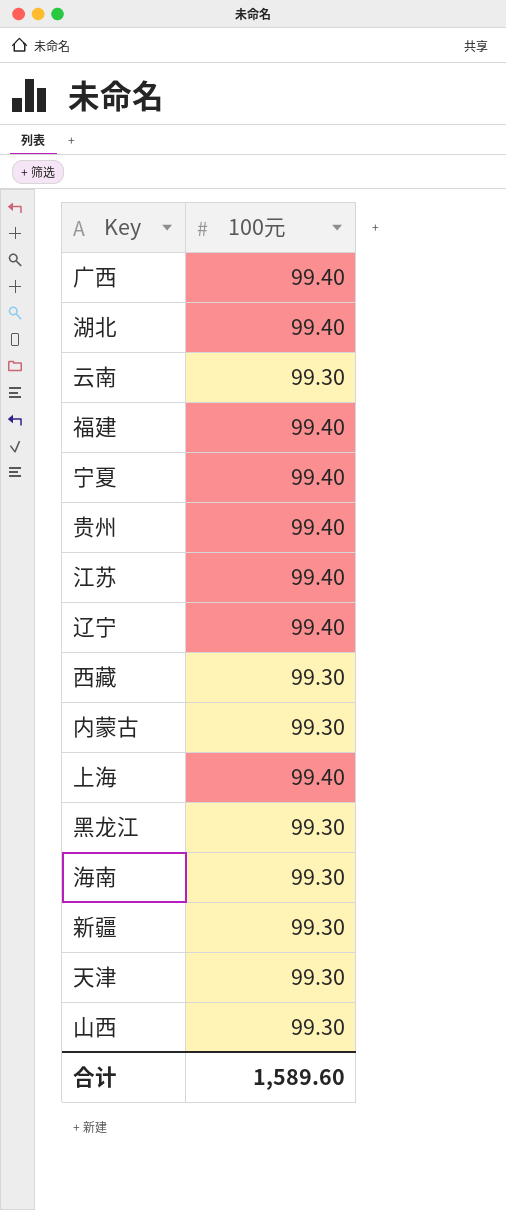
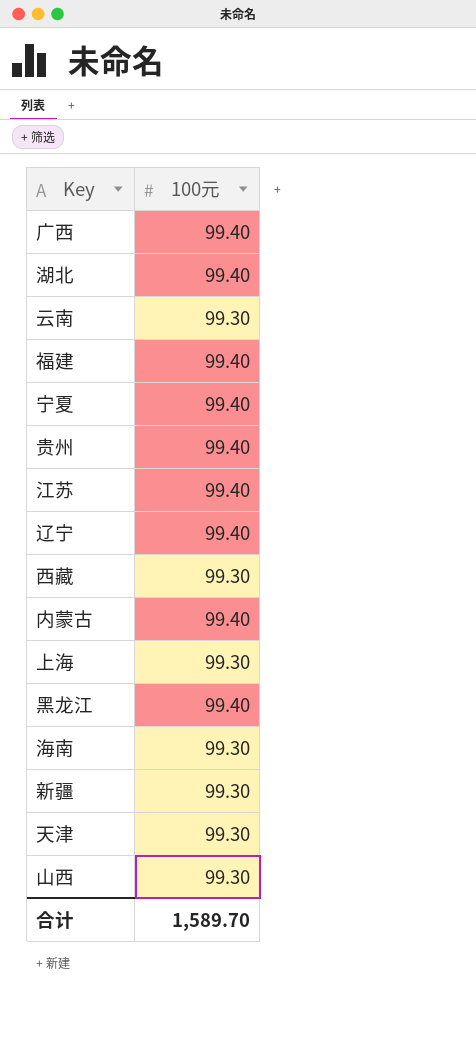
内蒙古 | 100元: 99.30 -> 99.40
上海 | 100元: 99.40 -> 99.30
黑龙江 | 100元: 99.30 -> 99.40
合计 | 100元: 1,589.60 -> 1,589.70

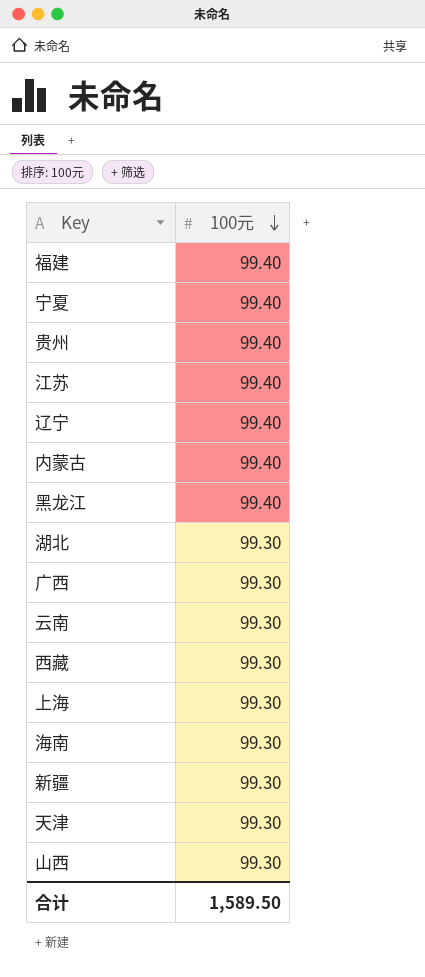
row order: none -> 100元 descending
湖北 | 100元: 99.40 -> 99.30
广西 | 100元: 99.40 -> 99.30
合计 | 100元: 1,589.70 -> 1,589.50

